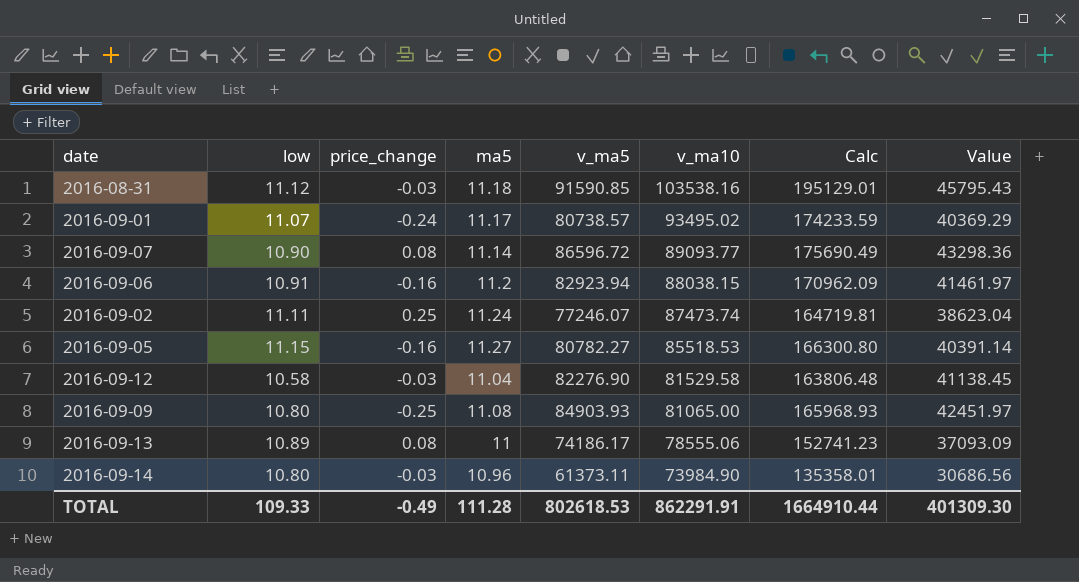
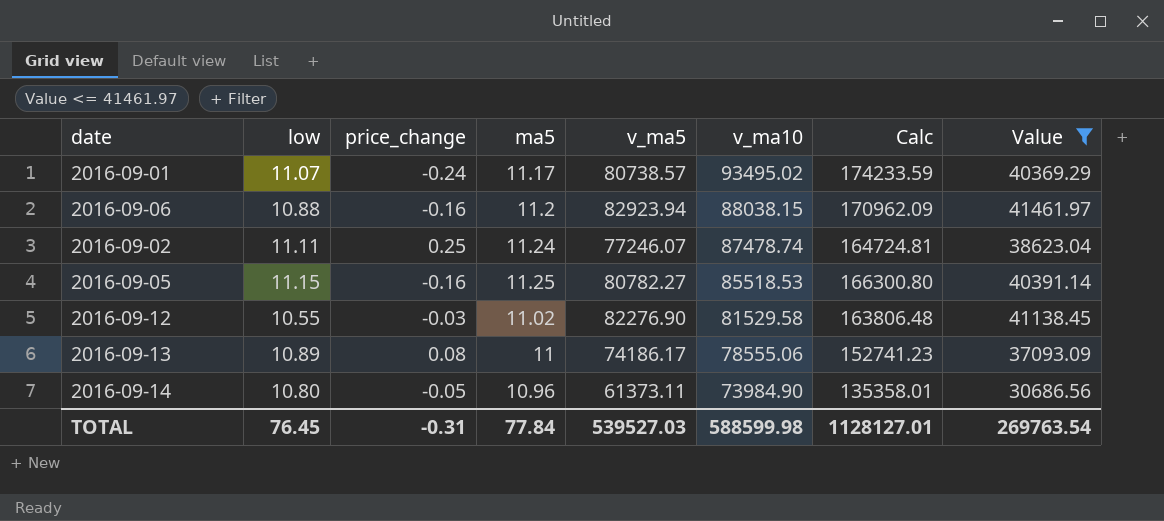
filter: none -> Value <= 41461.97
2016-09-06 | low: 10.91 -> 10.88
2016-09-02 | v_ma10: 87473.74 -> 87478.74
2016-09-02 | Calc: 164719.81 -> 164724.81
2016-09-05 | ma5: 11.27 -> 11.25
2016-09-12 | low: 10.58 -> 10.55
2016-09-12 | ma5: 11.04 -> 11.02
2016-09-14 | price_change: -0.03 -> -0.05
TOTAL | low: 109.33 -> 76.45
TOTAL | price_change: -0.49 -> -0.31
TOTAL | ma5: 111.28 -> 77.84
TOTAL | v_ma5: 802618.53 -> 539527.03
TOTAL | v_ma10: 862291.91 -> 588599.98
TOTAL | Calc: 1664910.44 -> 1128127.01
TOTAL | Value: 401309.30 -> 269763.54

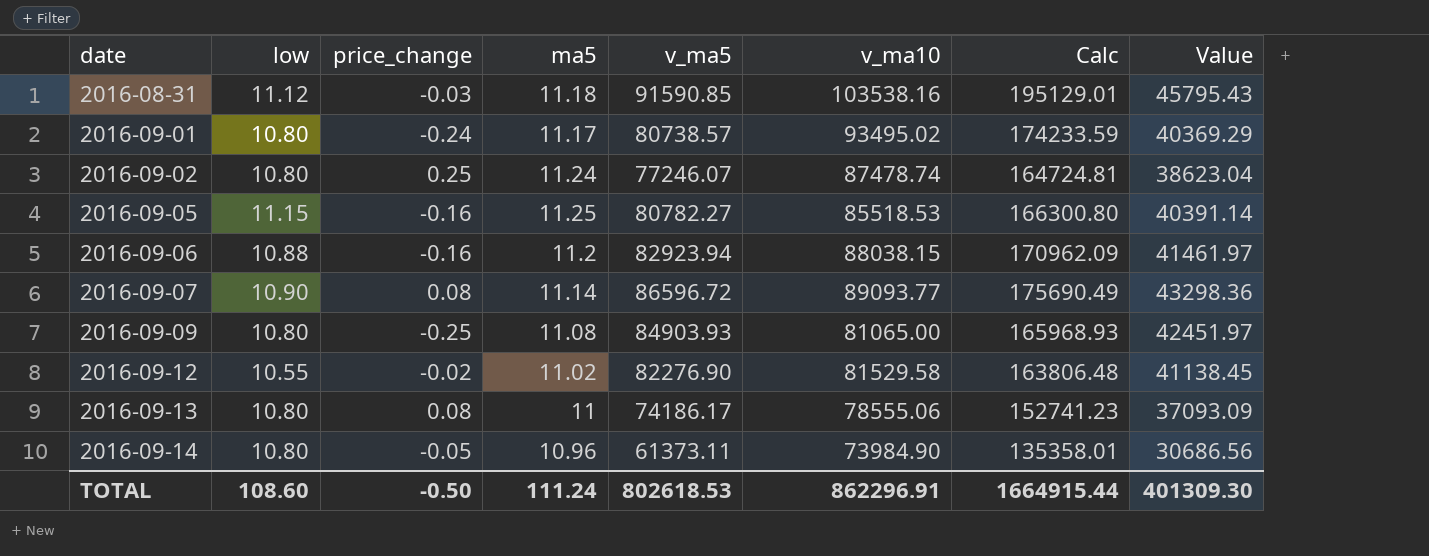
filter: Value <= 41461.97 -> none
row order: v_ma10 descending -> date ascending
2016-09-01 | low: 11.07 -> 10.80
2016-09-02 | low: 11.11 -> 10.80
2016-09-12 | price_change: -0.03 -> -0.02
2016-09-13 | low: 10.89 -> 10.80
TOTAL | low: 76.45 -> 108.60
TOTAL | price_change: -0.31 -> -0.50
TOTAL | ma5: 77.84 -> 111.24
TOTAL | v_ma5: 539527.03 -> 802618.53
TOTAL | v_ma10: 588599.98 -> 862296.91
TOTAL | Calc: 1128127.01 -> 1664915.44
TOTAL | Value: 269763.54 -> 401309.30

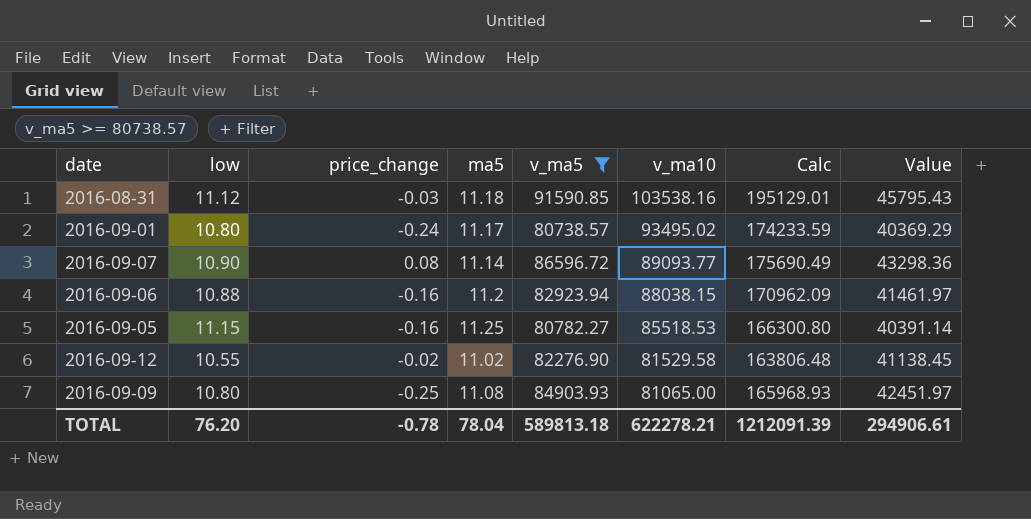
filter: none -> v_ma5 >= 80738.57
row order: date ascending -> v_ma10 descending
TOTAL | low: 108.60 -> 76.20
TOTAL | price_change: -0.50 -> -0.78
TOTAL | ma5: 111.24 -> 78.04
TOTAL | v_ma5: 802618.53 -> 589813.18
TOTAL | v_ma10: 862296.91 -> 622278.21
TOTAL | Calc: 1664915.44 -> 1212091.39
TOTAL | Value: 401309.30 -> 294906.61

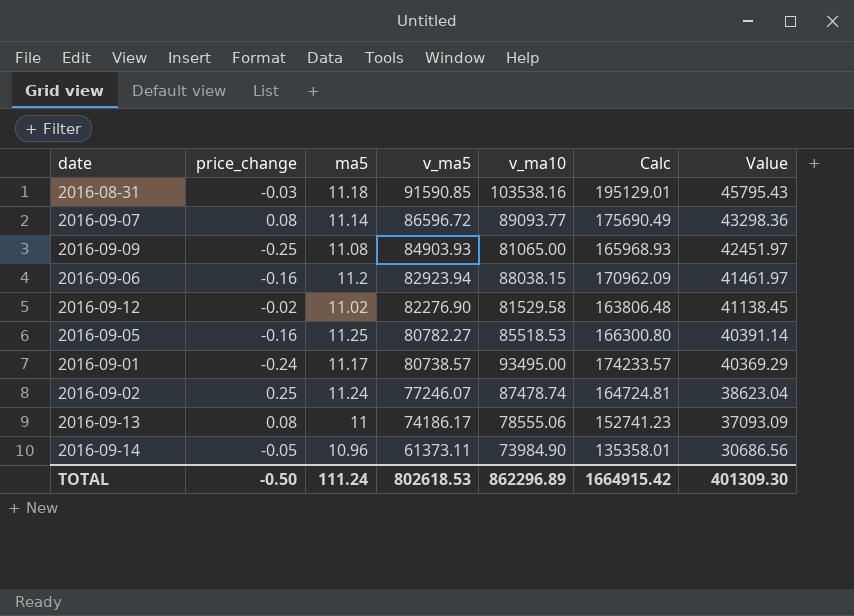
filter: v_ma5 >= 80738.57 -> none
row order: v_ma10 descending -> v_ma5 descending
column low | position: 2 -> none
2016-09-01 | v_ma10: 93495.02 -> 93495.00
2016-09-01 | Calc: 174233.59 -> 174233.57
TOTAL | price_change: -0.78 -> -0.50
TOTAL | ma5: 78.04 -> 111.24
TOTAL | v_ma5: 589813.18 -> 802618.53
TOTAL | v_ma10: 622278.21 -> 862296.89
TOTAL | Calc: 1212091.39 -> 1664915.42
TOTAL | Value: 294906.61 -> 401309.30

